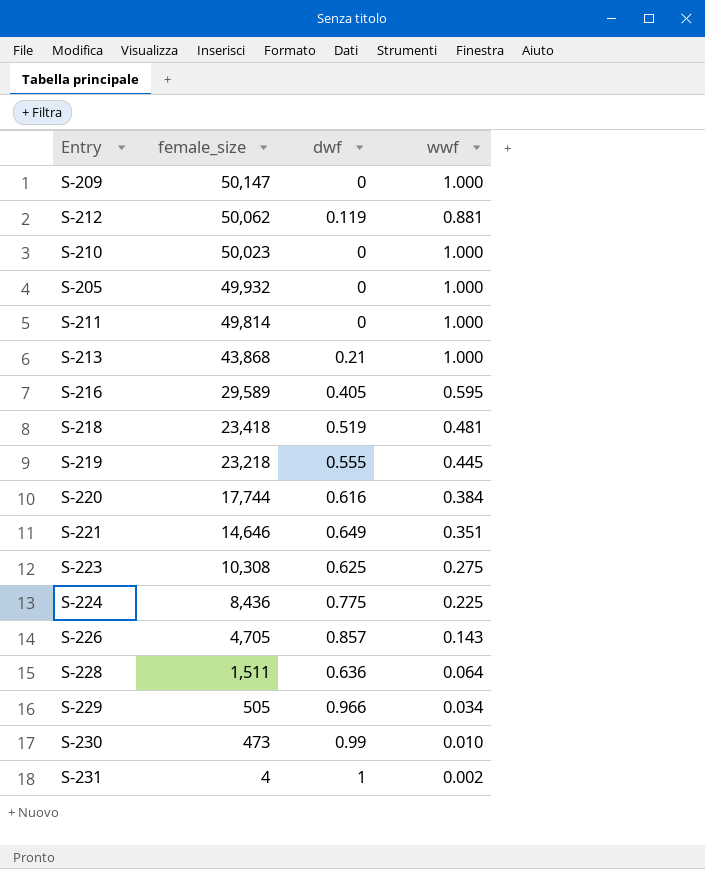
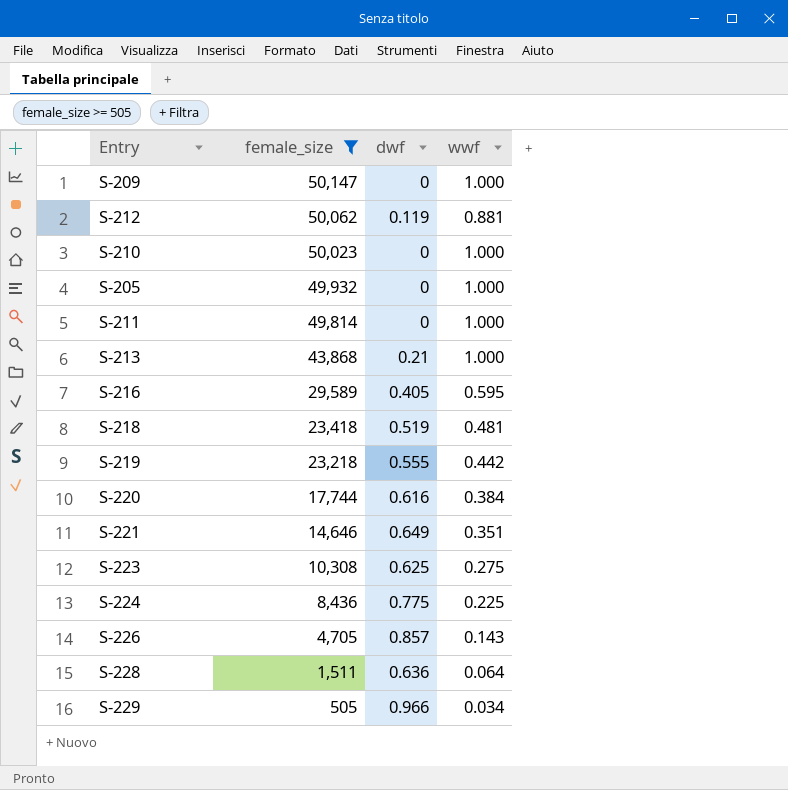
filter: none -> female_size >= 505
S-219 | wwf: 0.445 -> 0.442

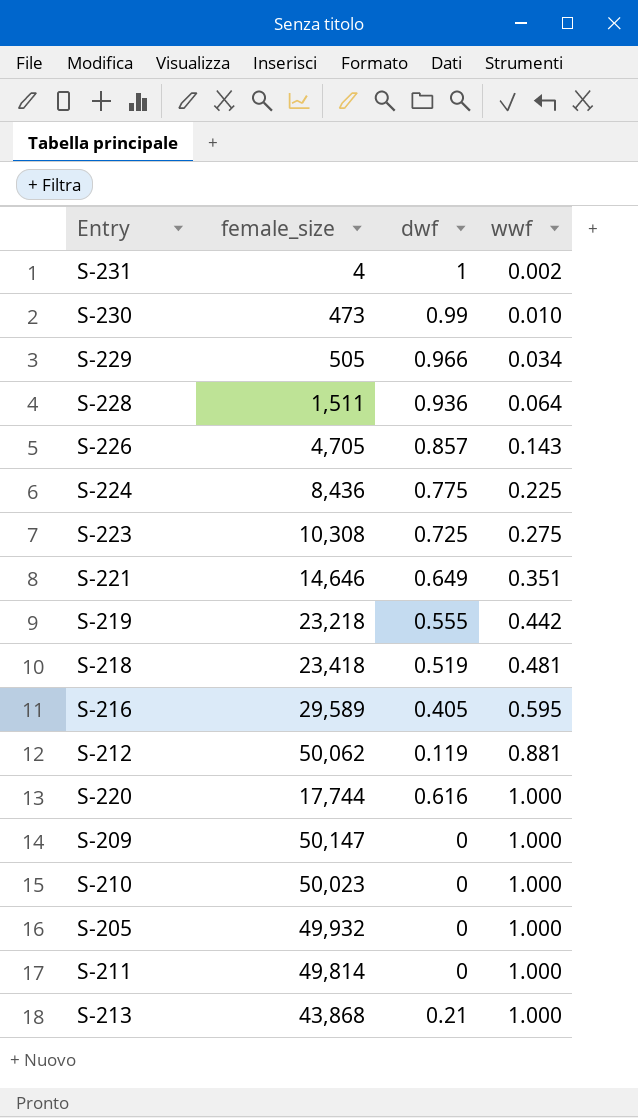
filter: female_size >= 505 -> none
row order: female_size descending -> wwf ascending
S-228 | dwf: 0.636 -> 0.936
S-223 | dwf: 0.625 -> 0.725
S-220 | wwf: 0.384 -> 1.000

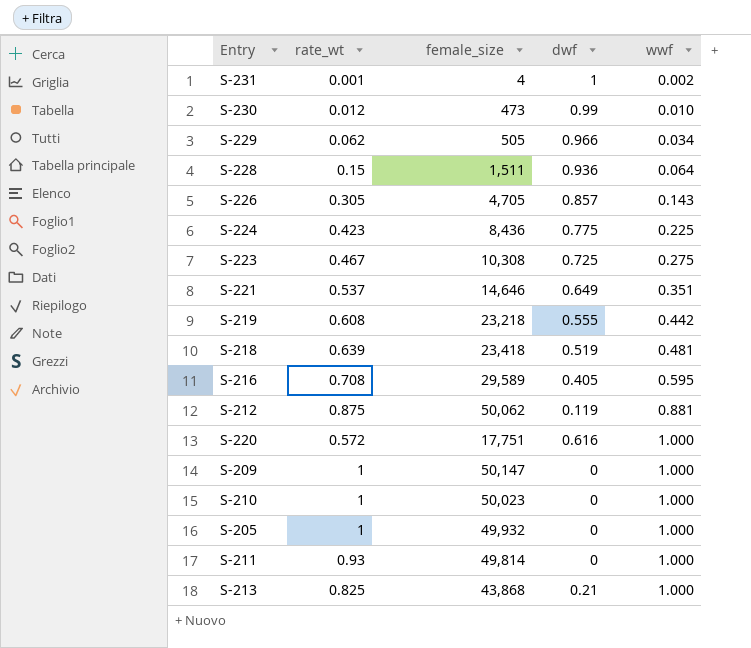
column rate_wt | position: none -> 2
S-220 | female_size: 17,744 -> 17,751

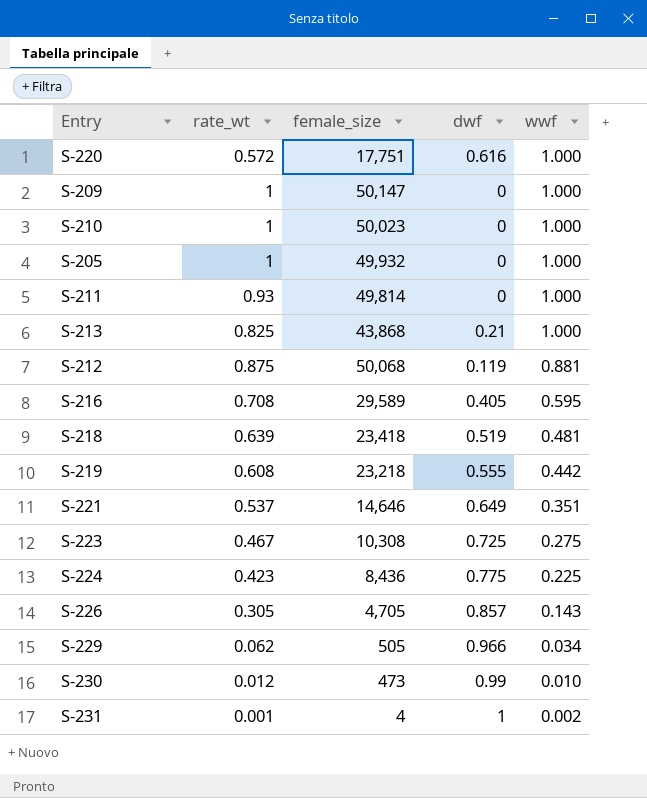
row order: wwf ascending -> wwf descending
row S-228: 0.15 | 1,511 | 0.936 | 0.064 -> none
S-212 | female_size: 50,062 -> 50,068

